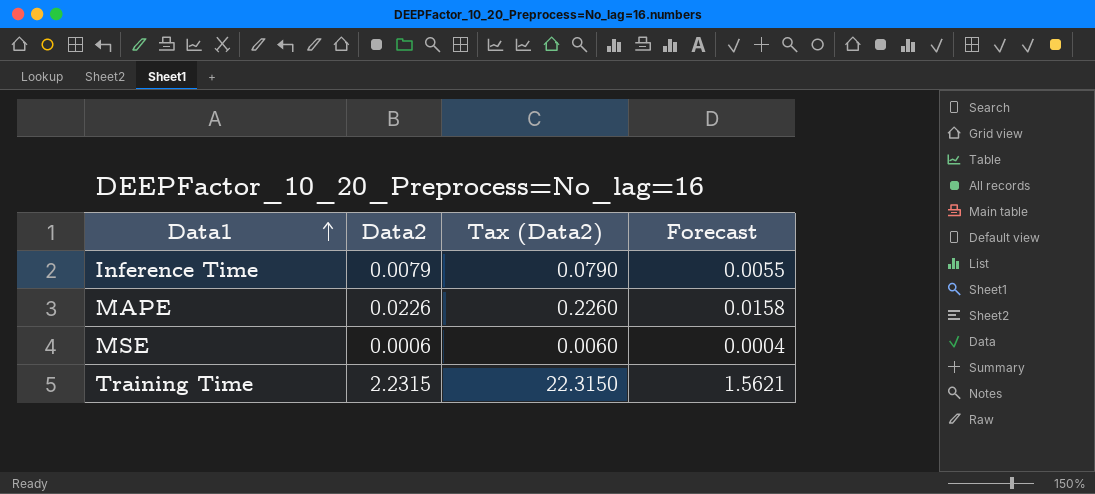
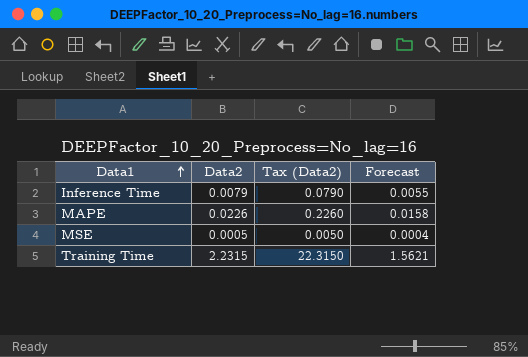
MSE | Data2: 0.0006 -> 0.0005
MSE | Tax (Data2): 0.0060 -> 0.0050

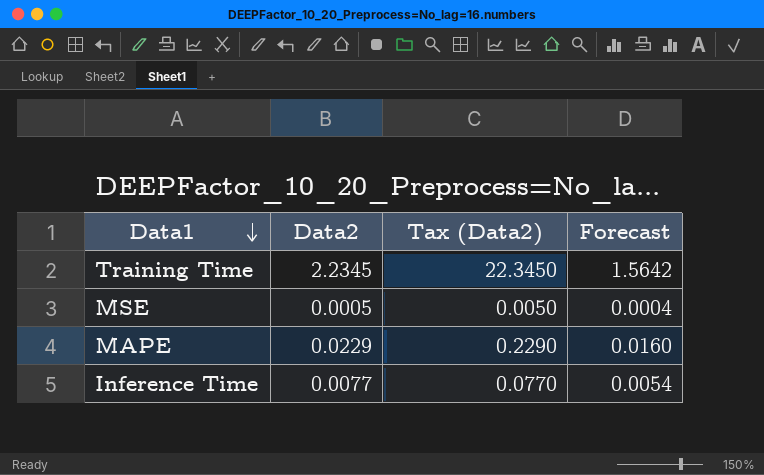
row order: Data1 ascending -> Data1 descending
Training Time | Data2: 2.2315 -> 2.2345
Training Time | Tax (Data2): 22.3150 -> 22.3450
Training Time | Forecast: 1.5621 -> 1.5642
MAPE | Data2: 0.0226 -> 0.0229
MAPE | Tax (Data2): 0.2260 -> 0.2290
MAPE | Forecast: 0.0158 -> 0.0160
Inference Time | Data2: 0.0079 -> 0.0077
Inference Time | Tax (Data2): 0.0790 -> 0.0770
Inference Time | Forecast: 0.0055 -> 0.0054

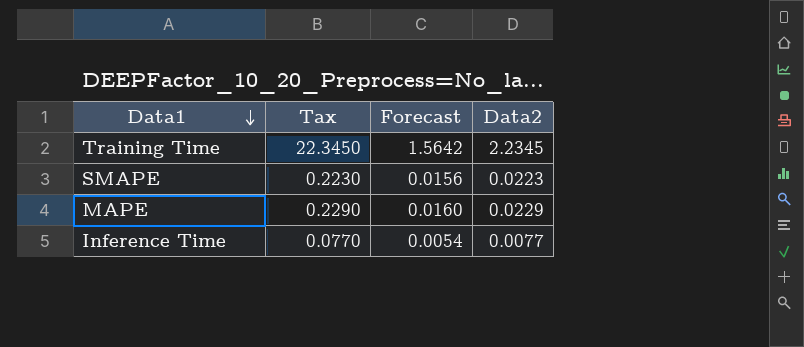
column name: Tax (Data2) -> Tax
column Data2 | position: 2 -> 4
row MSE: 0.0005 | 0.0050 | 0.0004 -> none
row SMAPE: none -> 0.2230 | 0.0156 | 0.0223

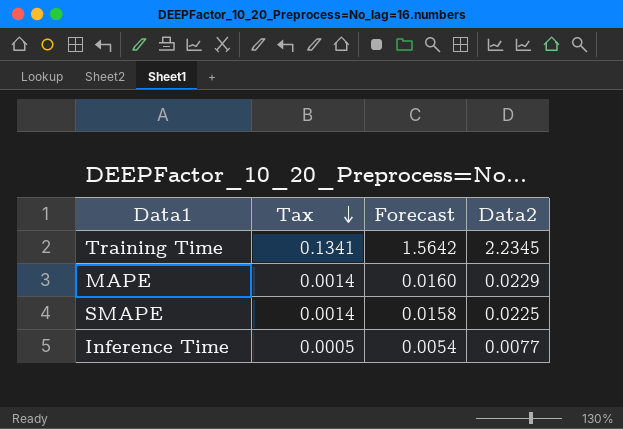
row order: Data1 descending -> Tax descending
column Tax | formula: [Data2] * 10 -> [Data2] * 0.06
SMAPE | Forecast: 0.0156 -> 0.0158
SMAPE | Data2: 0.0223 -> 0.0225

